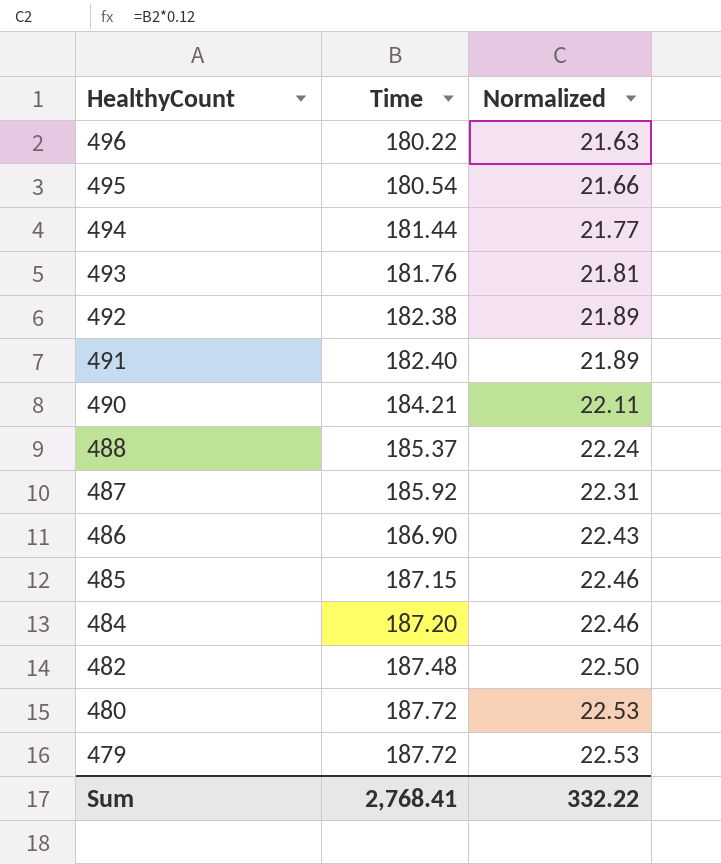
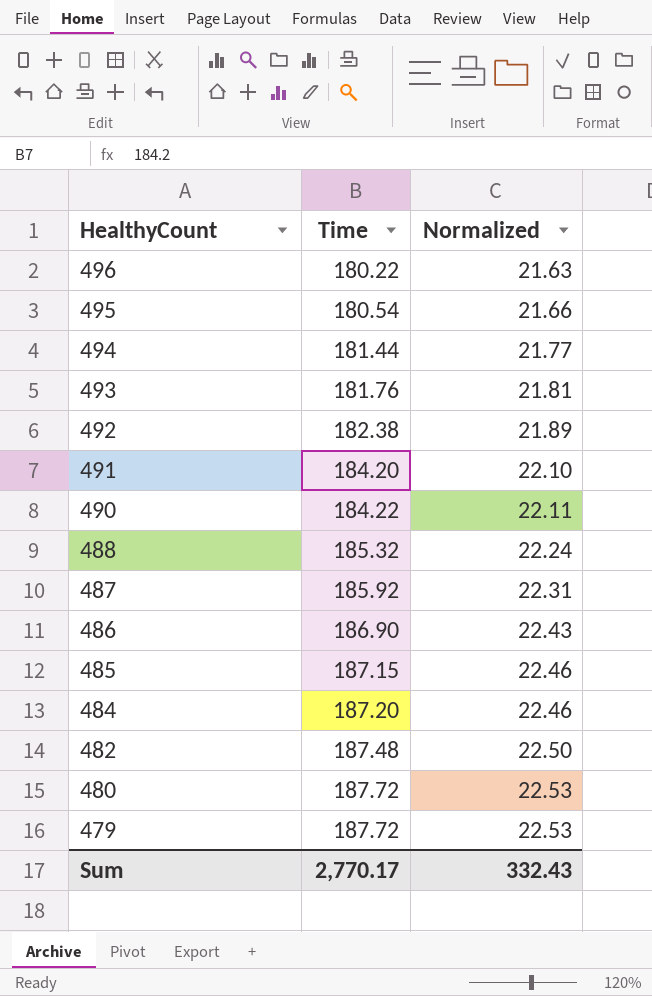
491 | Time: 182.40 -> 184.20
491 | Normalized: 21.89 -> 22.10
490 | Time: 184.21 -> 184.22
488 | Time: 185.37 -> 185.32
Sum | Time: 2,768.41 -> 2,770.17
Sum | Normalized: 332.22 -> 332.43

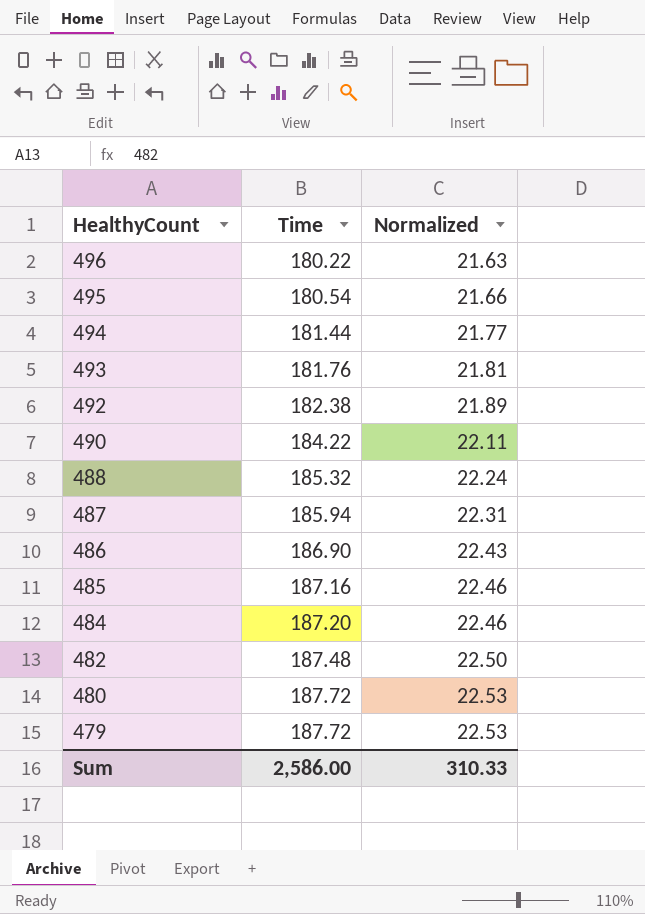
row 491: 184.20 | 22.10 -> none
487 | Time: 185.92 -> 185.94
485 | Time: 187.15 -> 187.16
Sum | Time: 2,770.17 -> 2,586.00
Sum | Normalized: 332.43 -> 310.33

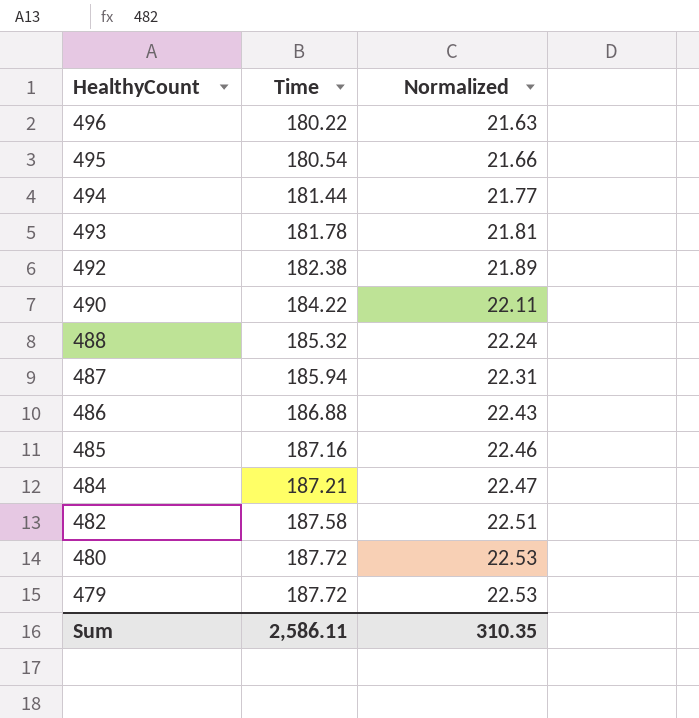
493 | Time: 181.76 -> 181.78
486 | Time: 186.90 -> 186.88
484 | Time: 187.20 -> 187.21
484 | Normalized: 22.46 -> 22.47
482 | Time: 187.48 -> 187.58
482 | Normalized: 22.50 -> 22.51
Sum | Time: 2,586.00 -> 2,586.11
Sum | Normalized: 310.33 -> 310.35

